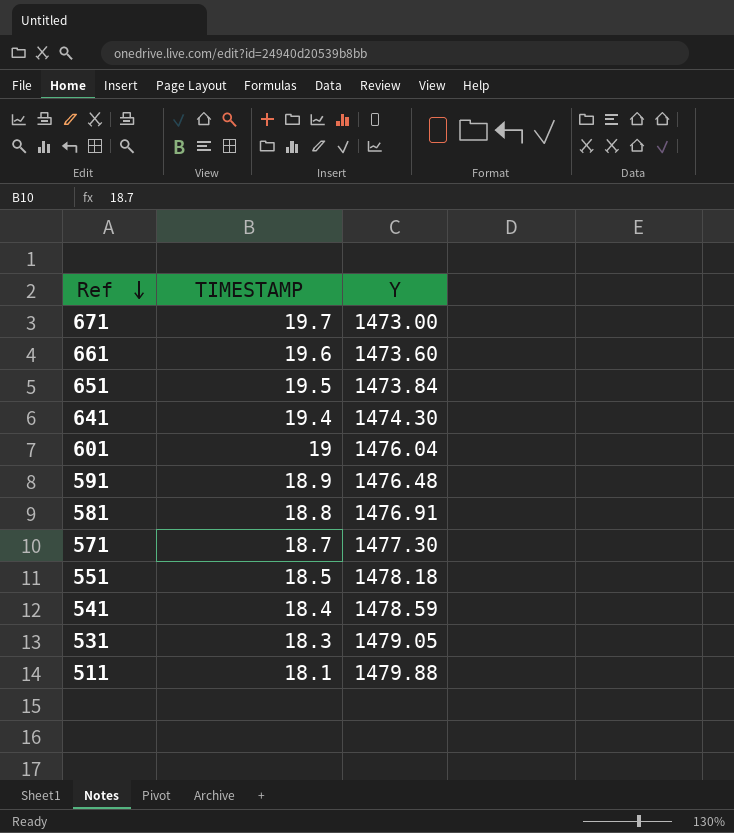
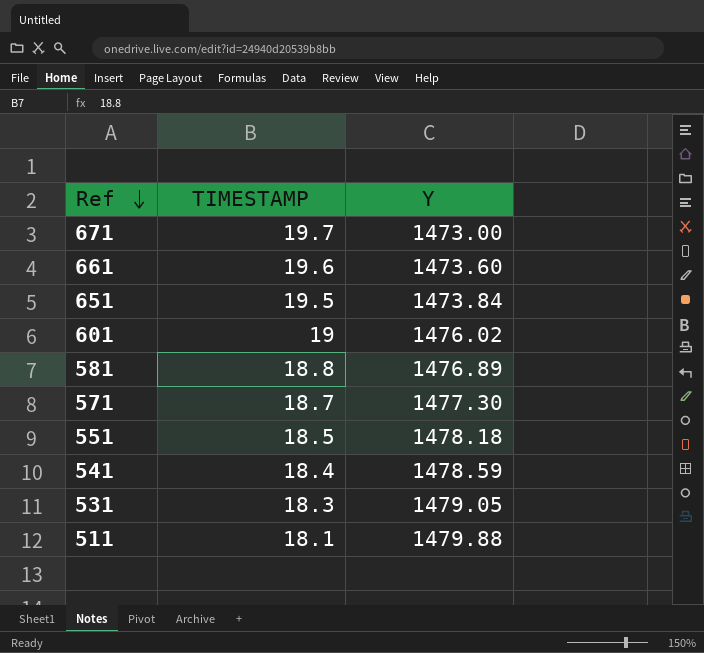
row 641: 19.4 | 1474.30 -> none
row 591: 18.9 | 1476.48 -> none
601 | Y: 1476.04 -> 1476.02
581 | Y: 1476.91 -> 1476.89

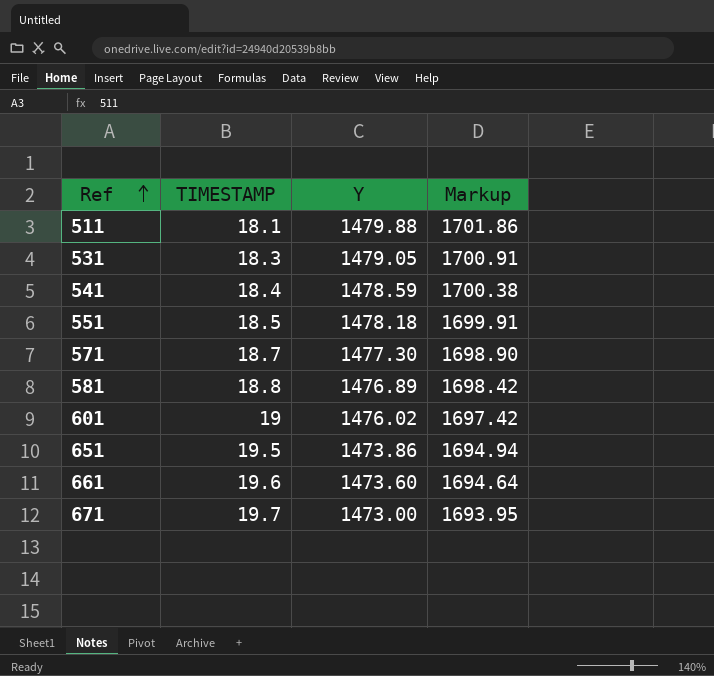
row order: Ref descending -> Ref ascending
column Markup | formula: none -> [Y] * 1.15
651 | Y: 1473.84 -> 1473.86

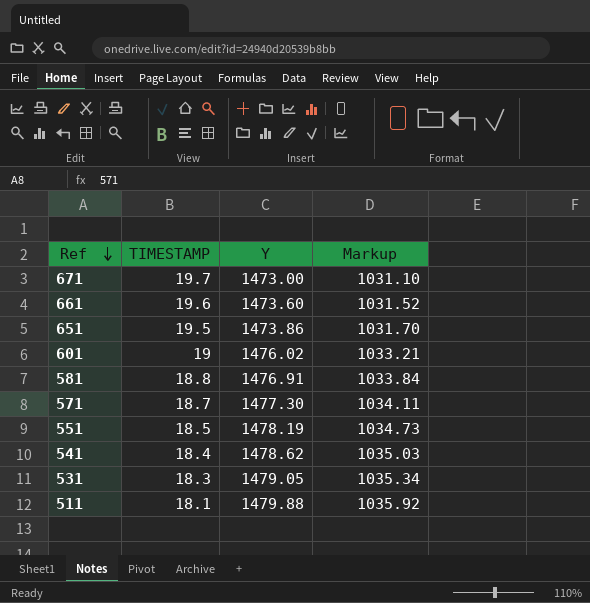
row order: Ref ascending -> Ref descending
column Markup | formula: [Y] * 1.15 -> [Y] * 0.7
581 | Y: 1476.89 -> 1476.91
551 | Y: 1478.18 -> 1478.19
541 | Y: 1478.59 -> 1478.62

